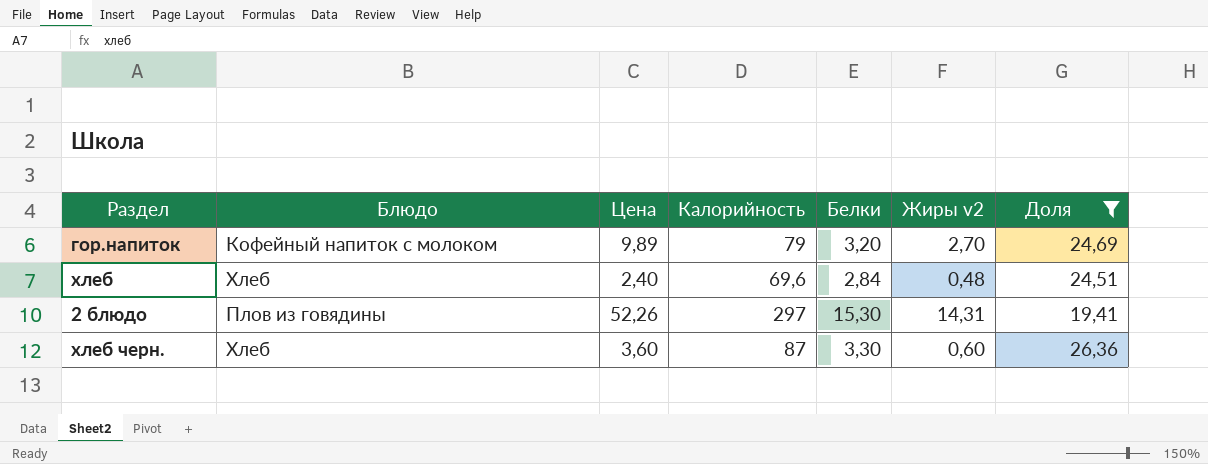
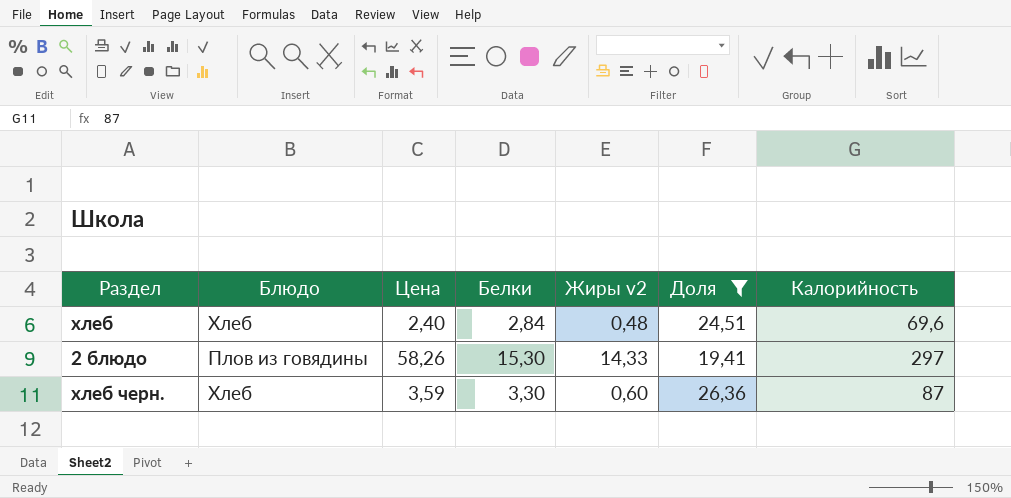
column Калорийность | position: 4 -> 7
row гор.напиток: Кофейный напиток с молоком | 9,89 | 79 | 3,20 | 2,70 | 24,69 -> none
2 блюдо | Цена: 52,26 -> 58,26
2 блюдо | Жиры v2: 14,31 -> 14,33
хлеб черн. | Цена: 3,60 -> 3,59

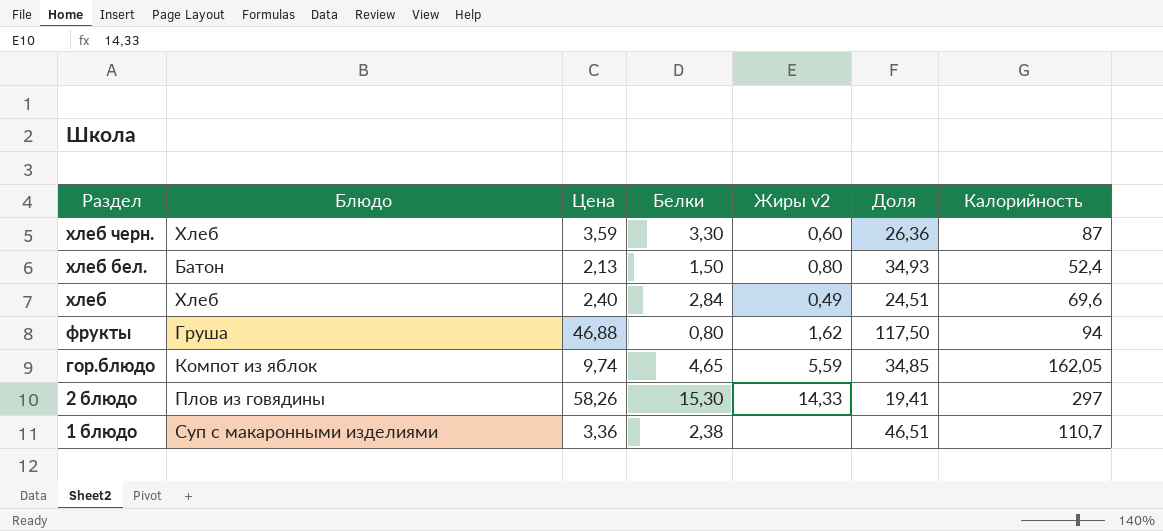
filter: Доля <= 26,36 -> none
row order: none -> Раздел descending
хлеб | Жиры v2: 0,48 -> 0,49

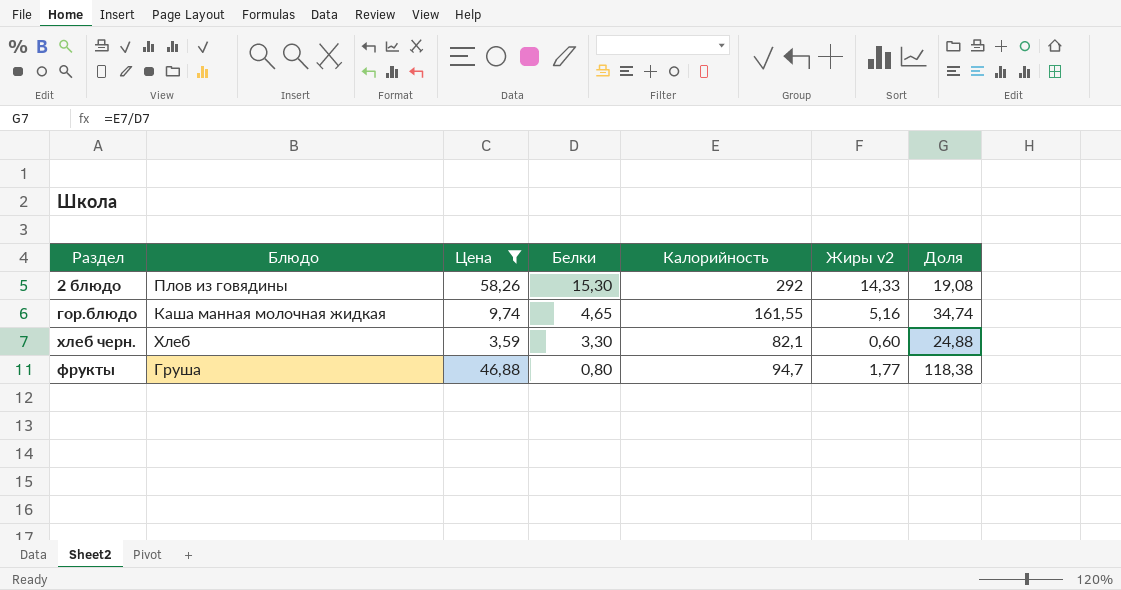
filter: none -> Цена >= 3,59
row order: Раздел descending -> Белки descending
column Калорийность | position: 7 -> 5
2 блюдо | Калорийность: 297 -> 292
2 блюдо | Доля: 19,41 -> 19,08
гор.блюдо | Блюдо: Компот из яблок -> Каша манная молочная жидкая
гор.блюдо | Калорийность: 162,05 -> 161,55
гор.блюдо | Жиры v2: 5,59 -> 5,16
гор.блюдо | Доля: 34,85 -> 34,74
хлеб черн. | Калорийность: 87 -> 82,1
хлеб черн. | Доля: 26,36 -> 24,88
фрукты | Калорийность: 94 -> 94,7
фрукты | Жиры v2: 1,62 -> 1,77
фрукты | Доля: 117,50 -> 118,38

